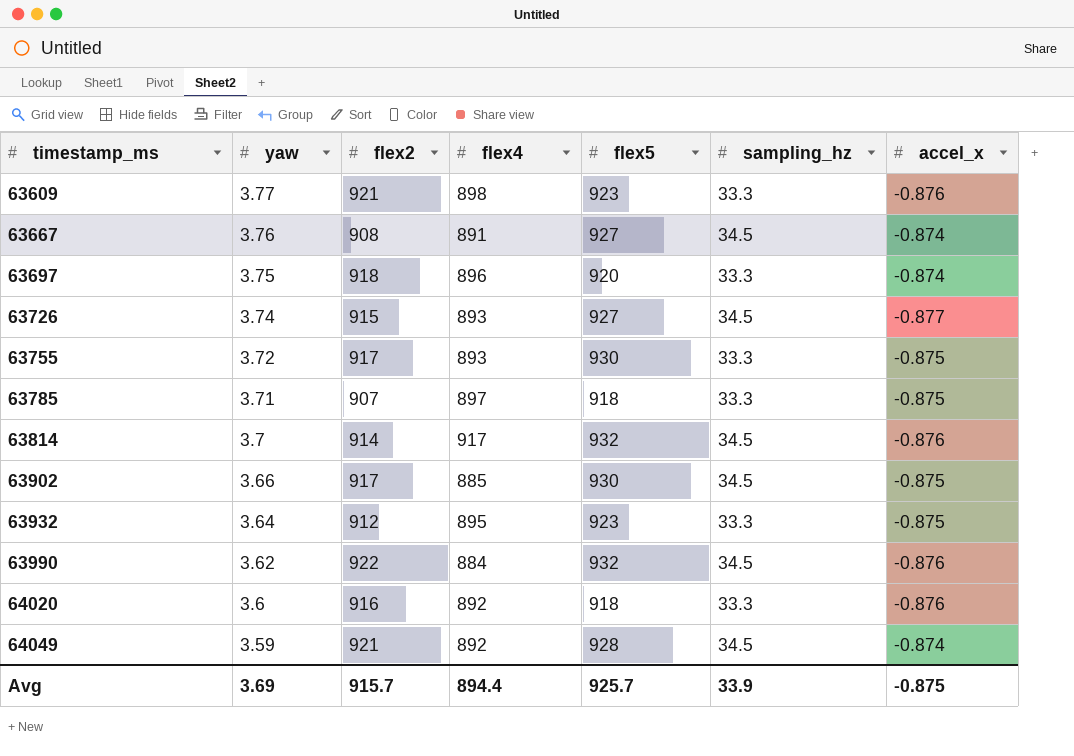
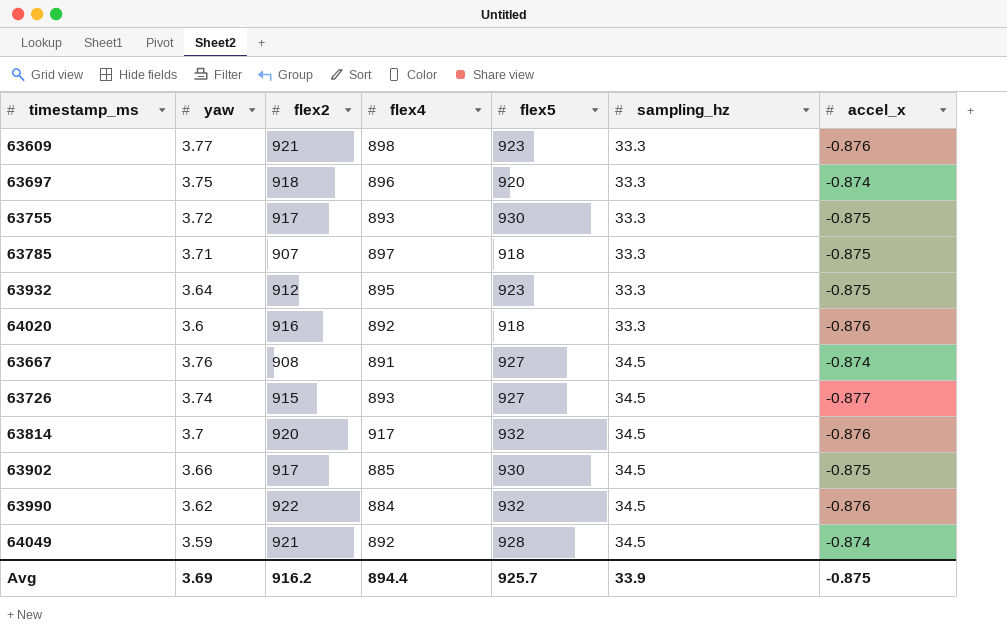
row order: timestamp_ms ascending -> sampling_hz ascending
63814 | flex2: 914 -> 920
Avg | flex2: 915.7 -> 916.2

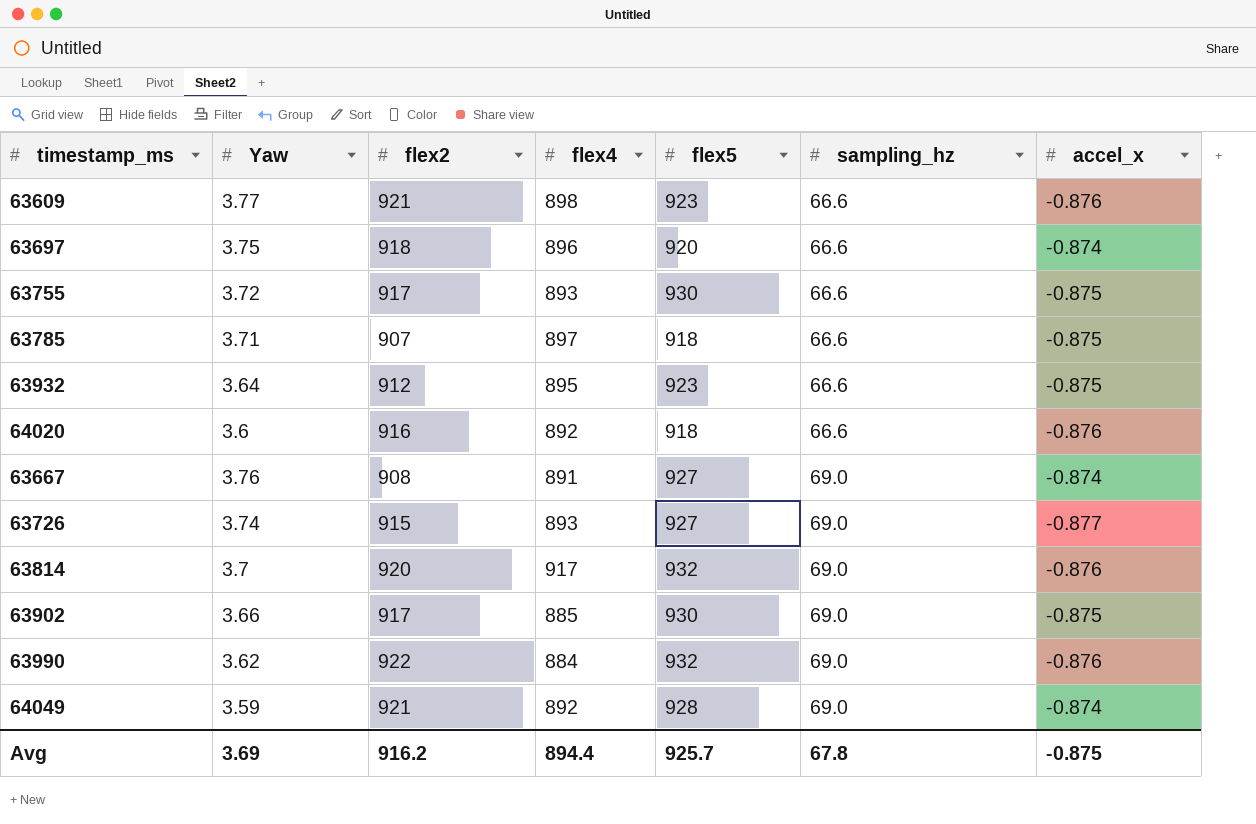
column name: yaw -> Yaw
63609 | sampling_hz: 33.3 -> 66.6
63697 | sampling_hz: 33.3 -> 66.6
63755 | sampling_hz: 33.3 -> 66.6
63785 | sampling_hz: 33.3 -> 66.6
63932 | sampling_hz: 33.3 -> 66.6
64020 | sampling_hz: 33.3 -> 66.6
63667 | sampling_hz: 34.5 -> 69.0
63726 | sampling_hz: 34.5 -> 69.0
63814 | sampling_hz: 34.5 -> 69.0
63902 | sampling_hz: 34.5 -> 69.0
63990 | sampling_hz: 34.5 -> 69.0
64049 | sampling_hz: 34.5 -> 69.0
Avg | sampling_hz: 33.9 -> 67.8

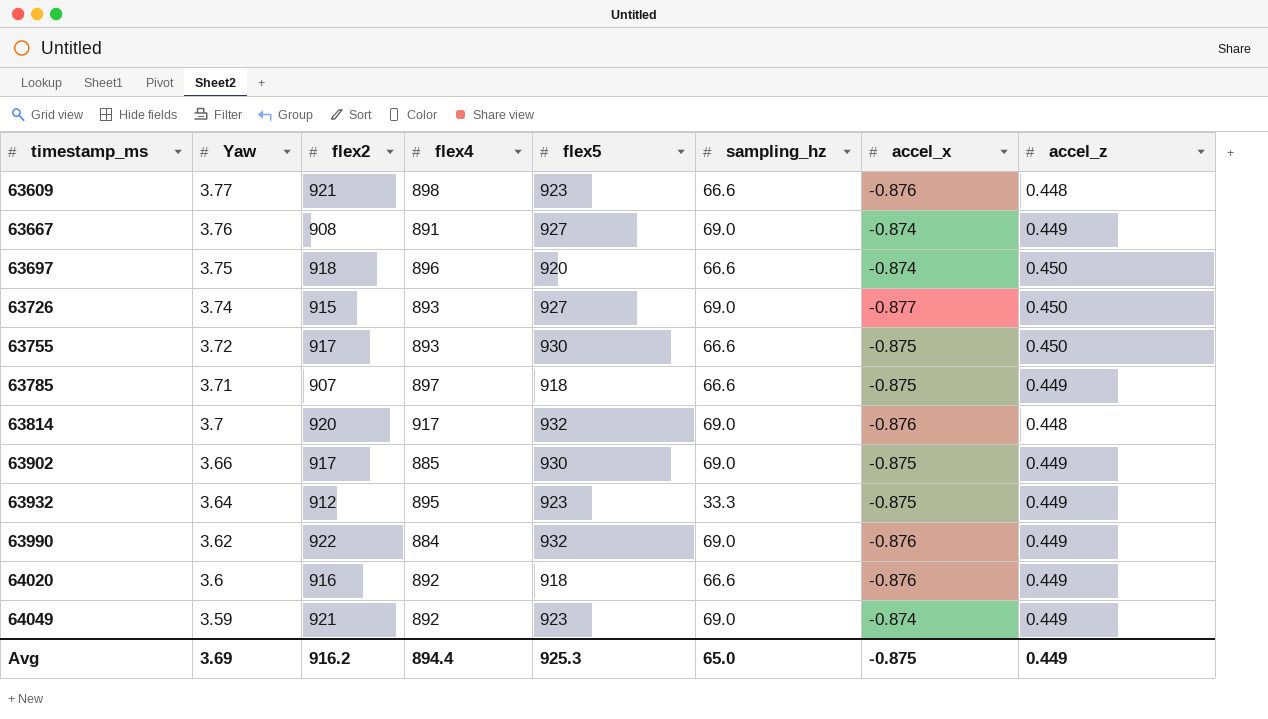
row order: sampling_hz ascending -> timestamp_ms ascending
column accel_z | position: none -> 8
63932 | sampling_hz: 66.6 -> 33.3
64049 | flex5: 928 -> 923
Avg | flex5: 925.7 -> 925.3
Avg | sampling_hz: 67.8 -> 65.0

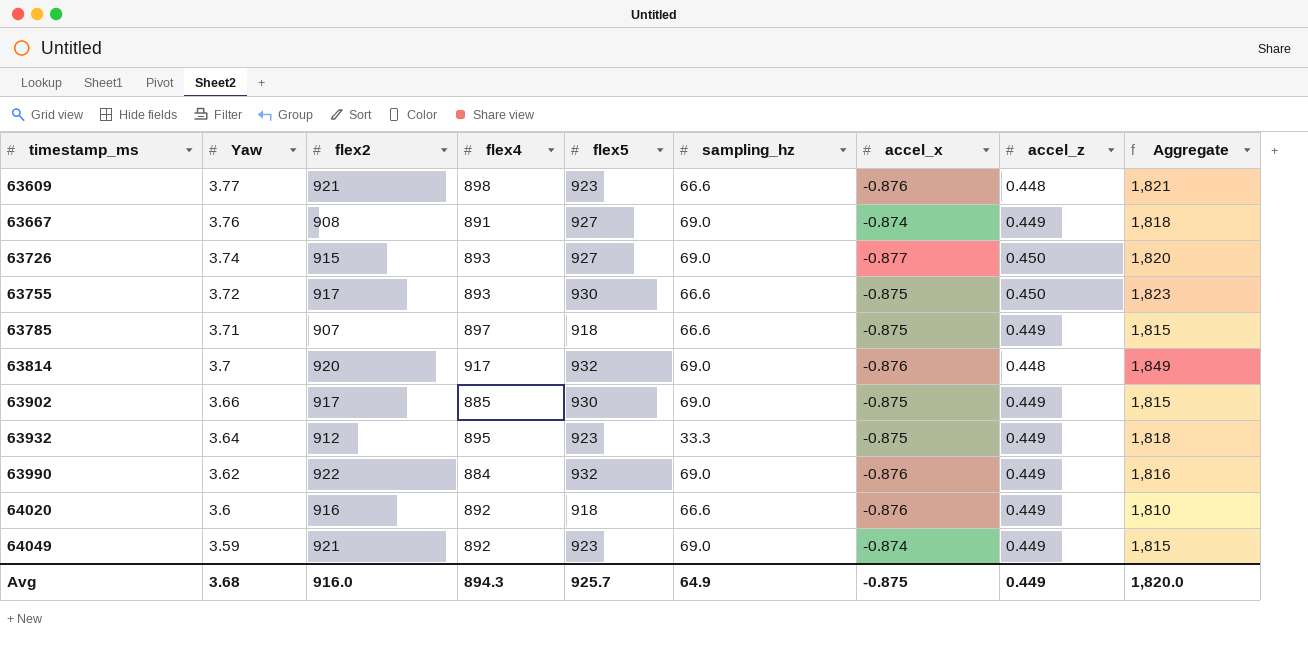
column Aggregate | formula: none -> [flex4] + [flex5]
row 63697: 3.75 | 918 | 896 | 920 | 66.6 | -0.874 | 0.450 -> none
Avg | Yaw: 3.69 -> 3.68
Avg | flex2: 916.2 -> 916.0
Avg | flex4: 894.4 -> 894.3
Avg | flex5: 925.3 -> 925.7
Avg | sampling_hz: 65.0 -> 64.9

